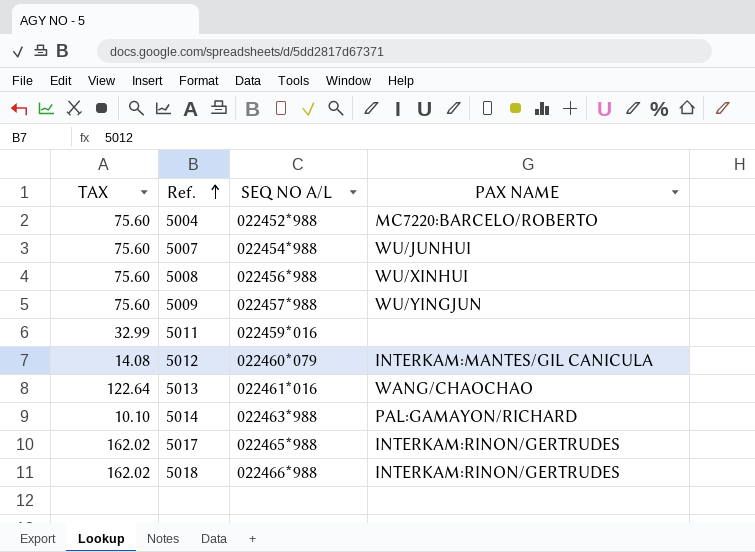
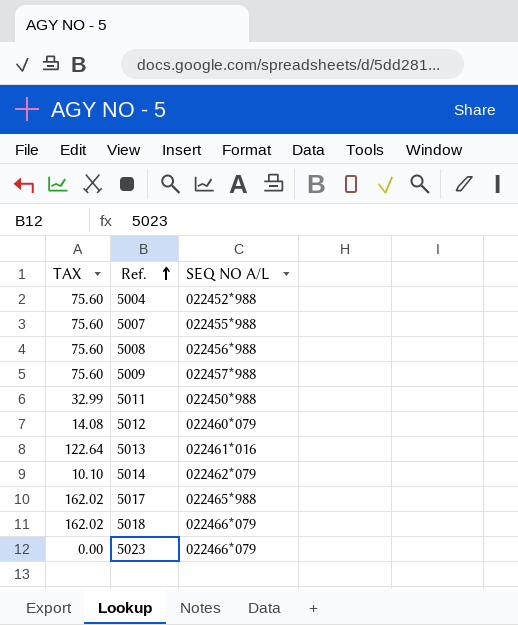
column PAX NAME | position: 4 -> none
5007 | SEQ NO A/L: 022454*988 -> 022455*988
5011 | SEQ NO A/L: 022459*016 -> 022450*988
5014 | SEQ NO A/L: 022463*988 -> 022462*079
5018 | SEQ NO A/L: 022466*988 -> 022466*079
row 5023: none -> 0.00 | 022466*079

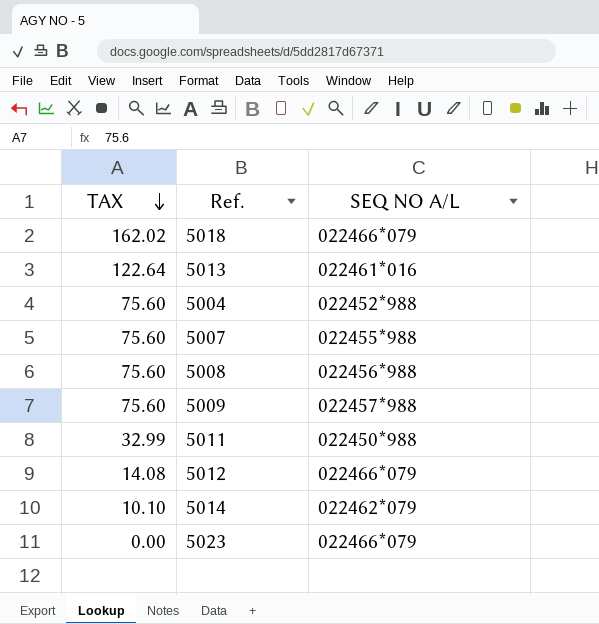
row order: Ref. ascending -> TAX descending
row 5017: 162.02 | 022465*988 -> none
5012 | SEQ NO A/L: 022460*079 -> 022466*079

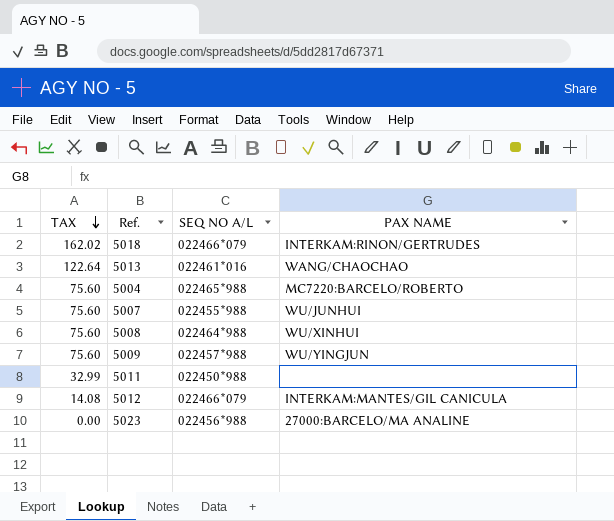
column PAX NAME | position: none -> 4
row 5014: 10.10 | 022462*079 -> none
5004 | SEQ NO A/L: 022452*988 -> 022465*988
5008 | SEQ NO A/L: 022456*988 -> 022464*988
5023 | SEQ NO A/L: 022466*079 -> 022456*988

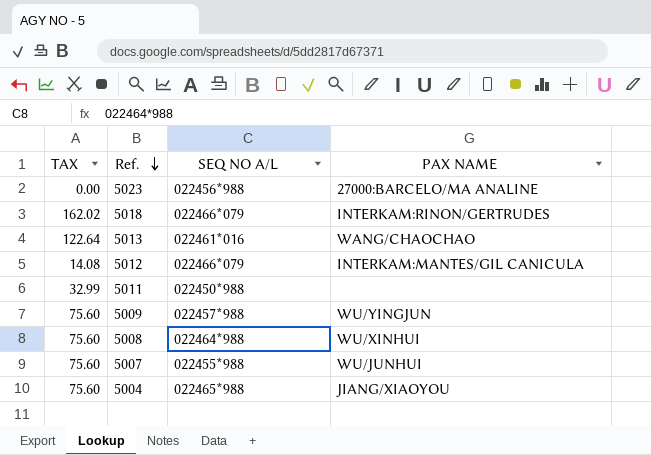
row order: TAX descending -> Ref. descending
5004 | PAX NAME: MC7220:BARCELO/ROBERTO -> JIANG/XIAOYOU

